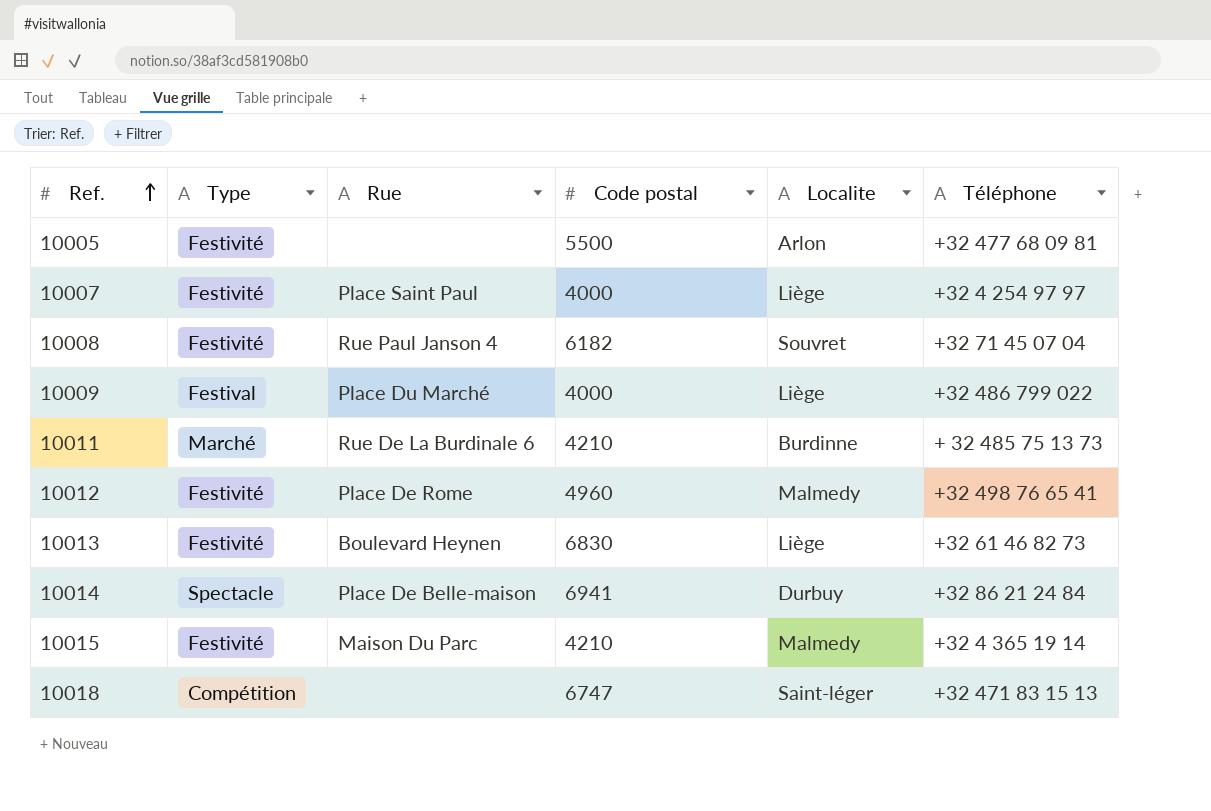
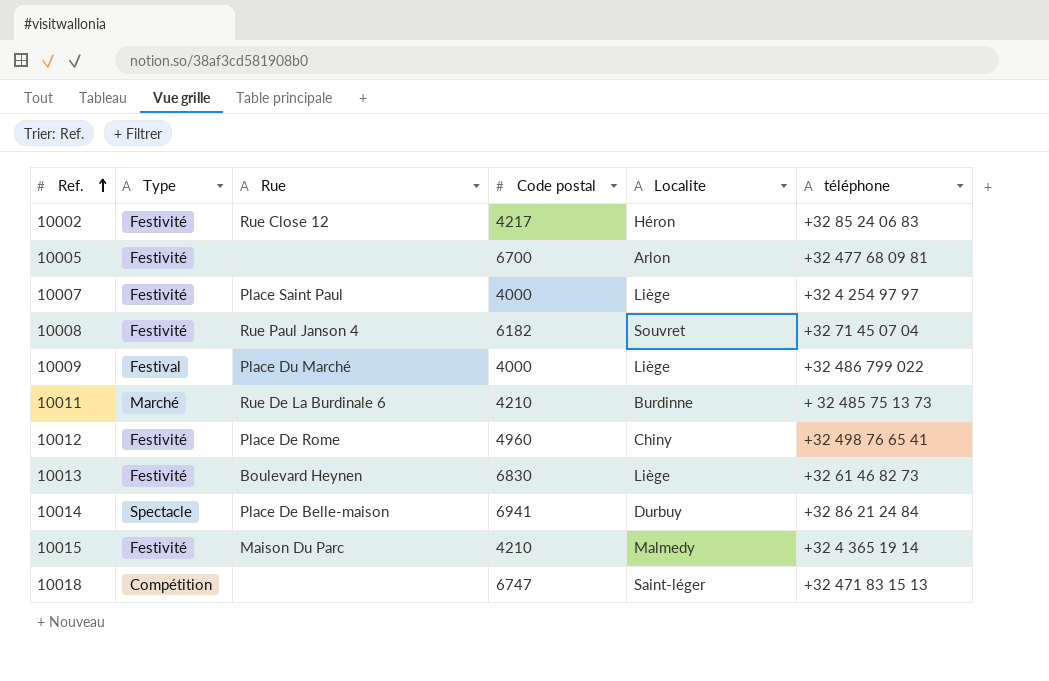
column name: Téléphone -> téléphone
row 10002: none -> Festivité | Rue Close 12 | 4217 | Héron | +32 85 24 06 83
10005 | Code postal: 5500 -> 6700
10012 | Localite: Malmedy -> Chiny

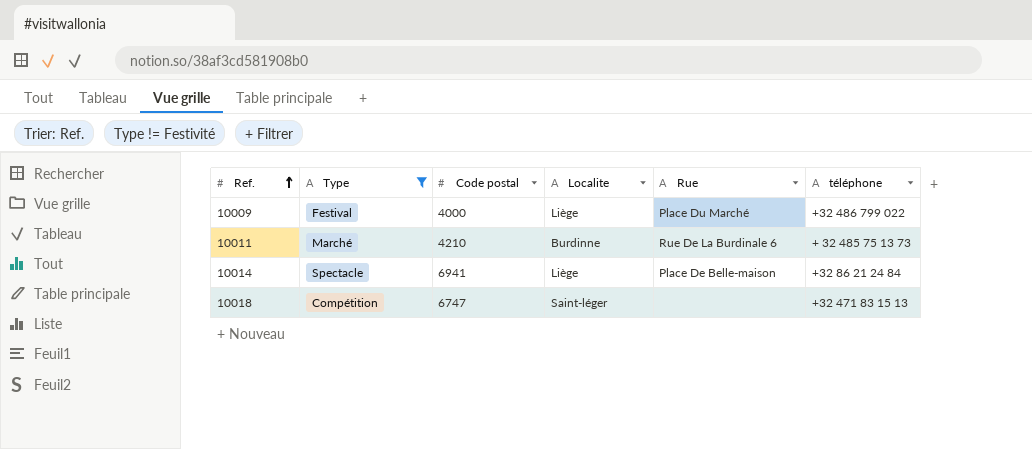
filter: none -> Type != Festivité
column Rue | position: 3 -> 5
10014 | Localite: Durbuy -> Liège

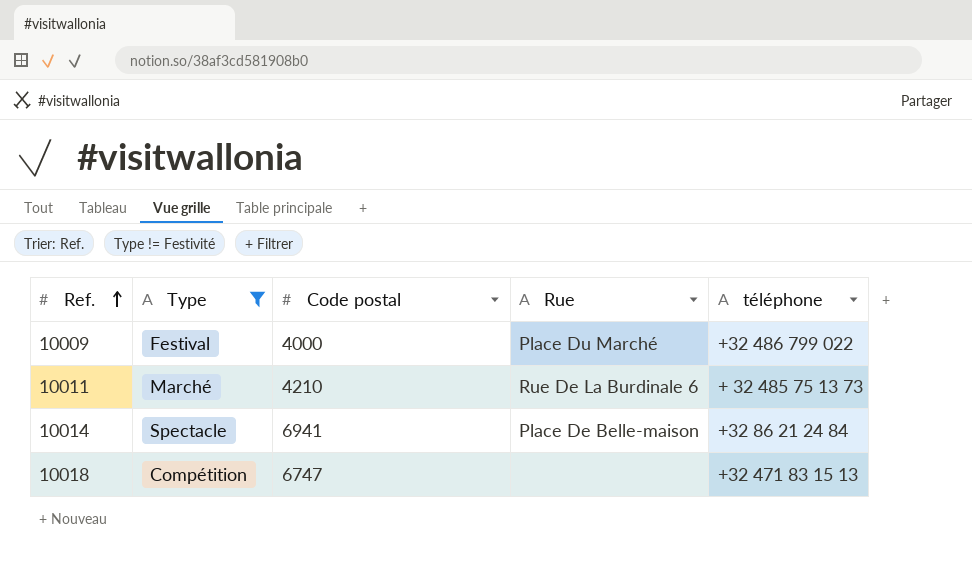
column Localite | position: 4 -> none

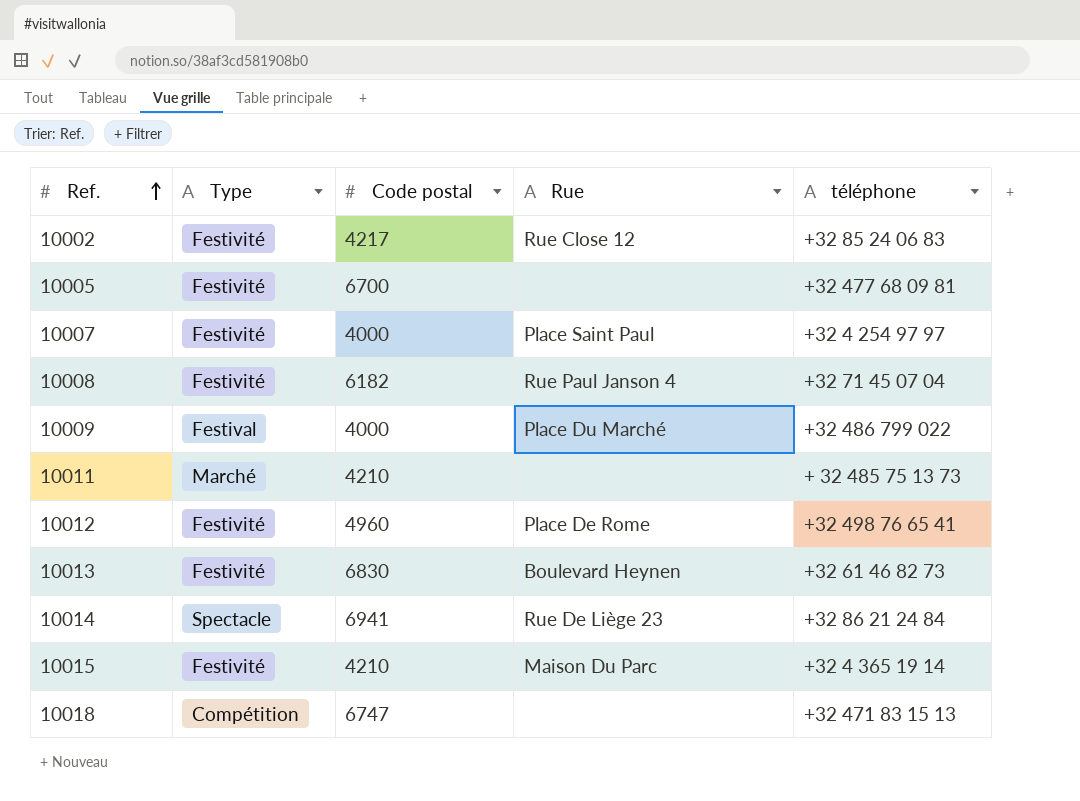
filter: Type != Festivité -> none
10011 | Rue: Rue De La Burdinale 6 -> none
10014 | Rue: Place De Belle-maison -> Rue De Liège 23

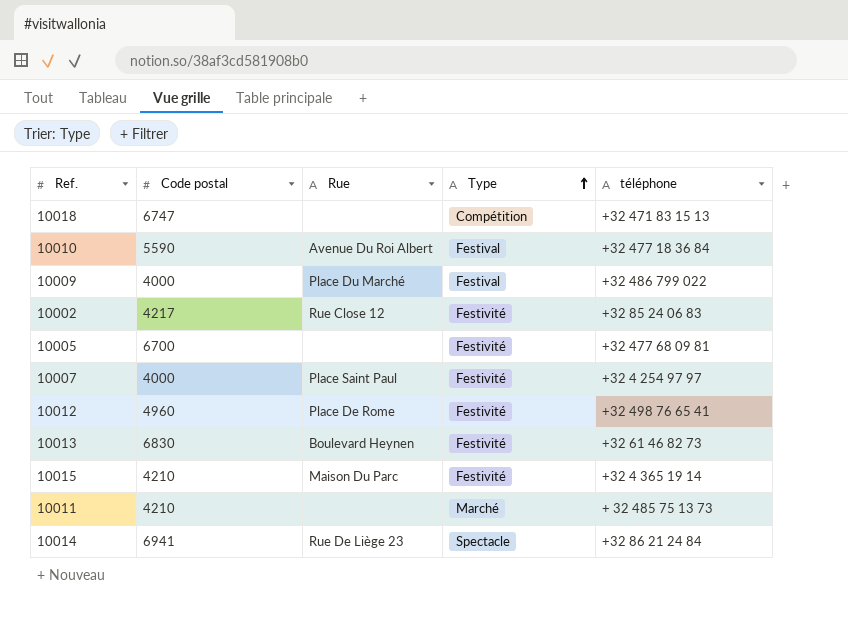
row order: Ref. ascending -> Type ascending
column Type | position: 2 -> 4
row 10008: Festivité | 6182 | Rue Paul Janson 4 | +32 71 45 07 04 -> none
row 10010: none -> 5590 | Avenue Du Roi Albert | Festival | +32 477 18 36 84

